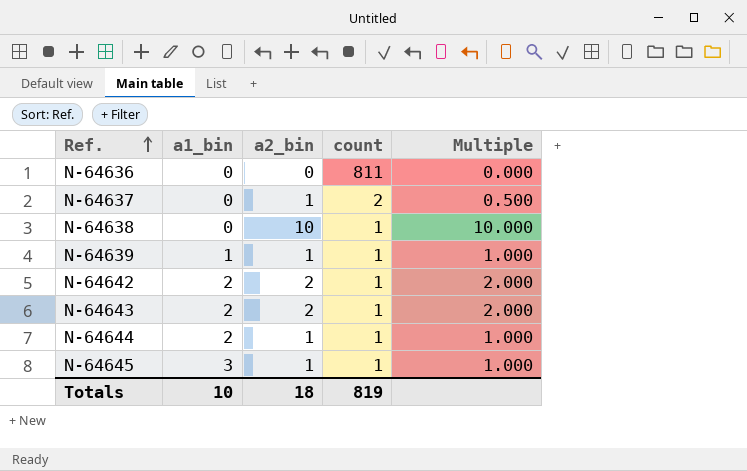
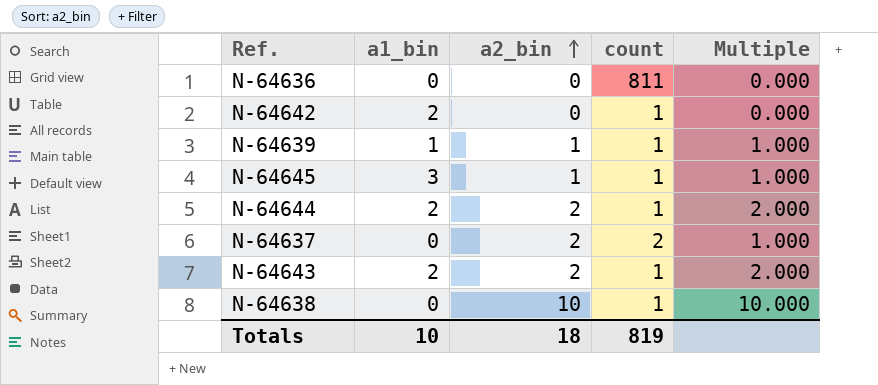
row order: Ref. ascending -> a2_bin ascending
N-64642 | a2_bin: 2 -> 0
N-64642 | Multiple: 2.000 -> 0.000
N-64644 | a2_bin: 1 -> 2
N-64644 | Multiple: 1.000 -> 2.000
N-64637 | a2_bin: 1 -> 2
N-64637 | Multiple: 0.500 -> 1.000

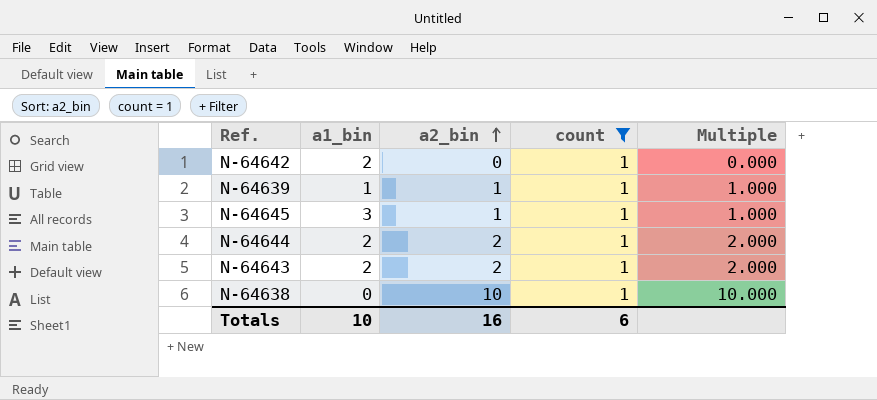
filter: none -> count = 1
Totals | a2_bin: 18 -> 16
Totals | count: 819 -> 6

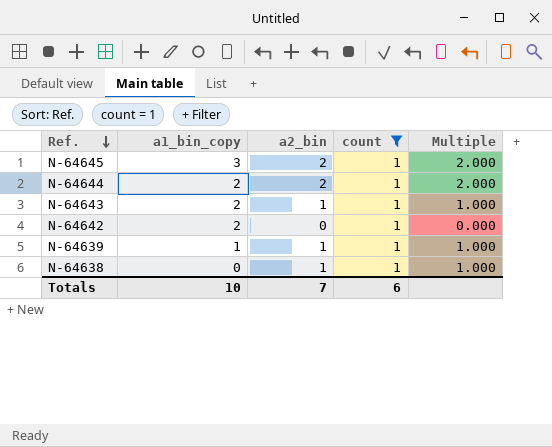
row order: a2_bin ascending -> Ref. descending
column name: a1_bin -> a1_bin_copy
N-64645 | a2_bin: 1 -> 2
N-64645 | Multiple: 1.000 -> 2.000
N-64643 | a2_bin: 2 -> 1
N-64643 | Multiple: 2.000 -> 1.000
N-64638 | a2_bin: 10 -> 1
N-64638 | Multiple: 10.000 -> 1.000
Totals | a2_bin: 16 -> 7

